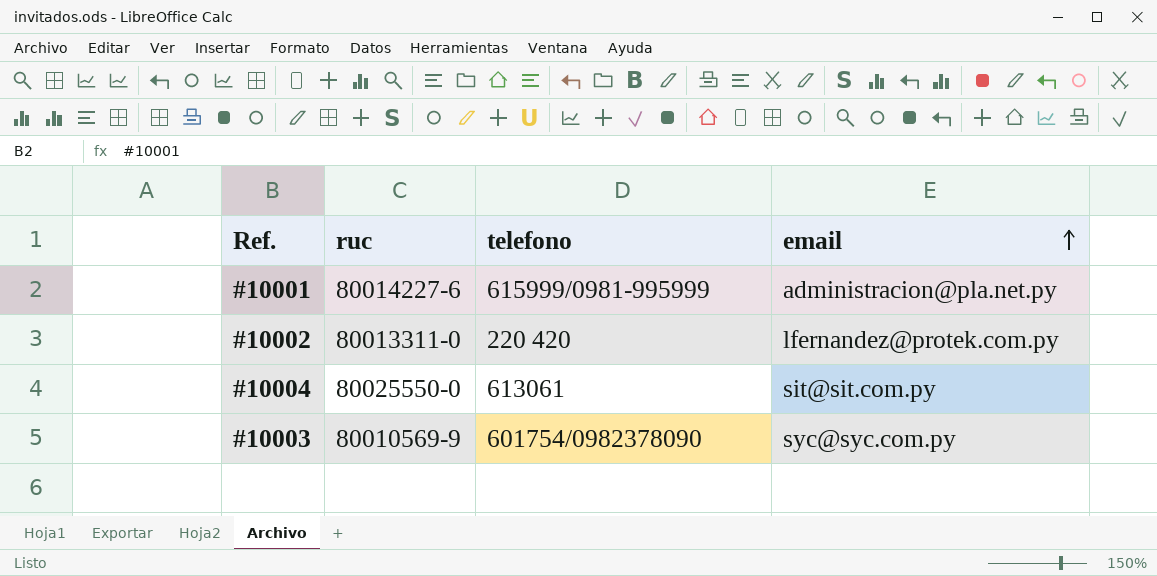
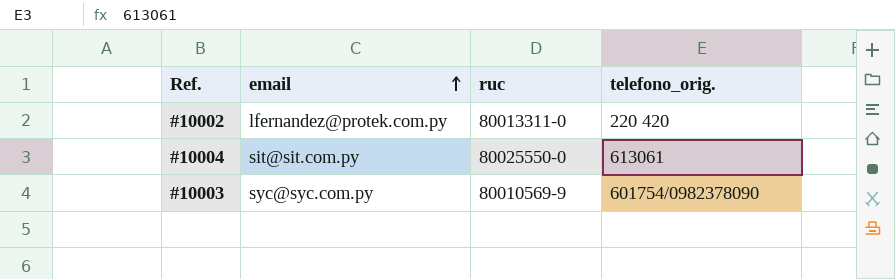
column email | position: 4 -> 2
column name: telefono -> telefono_orig.
row #10001: 80014227-6 | 615999/0981-995999 | administracion@pla.net.py -> none

